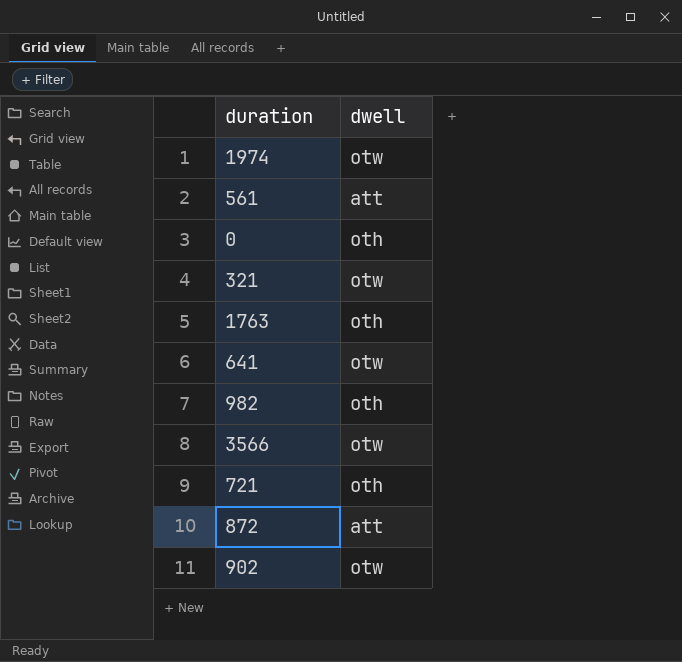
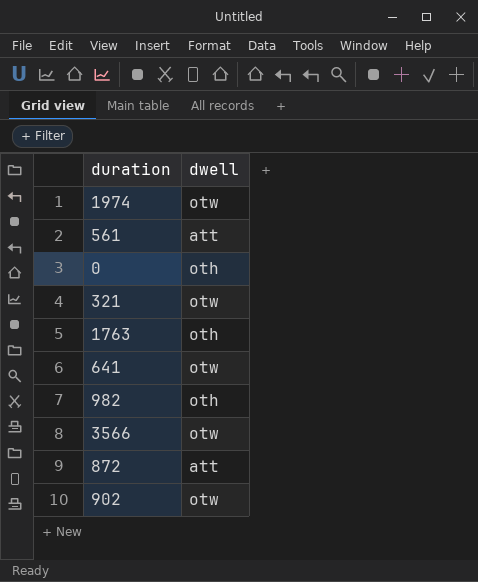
row 721: oth -> none

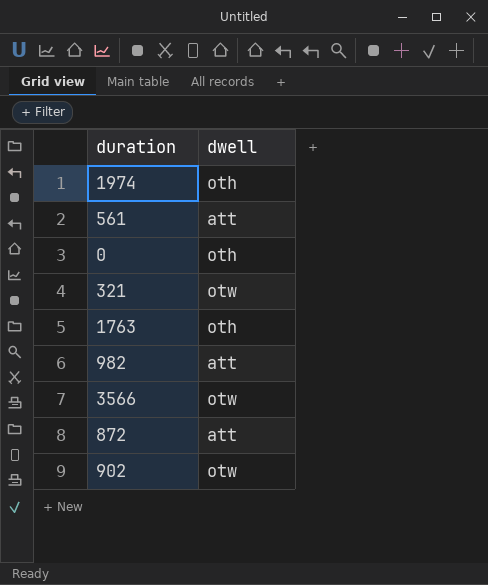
row 641: otw -> none
1974 | dwell: otw -> oth
982 | dwell: oth -> att

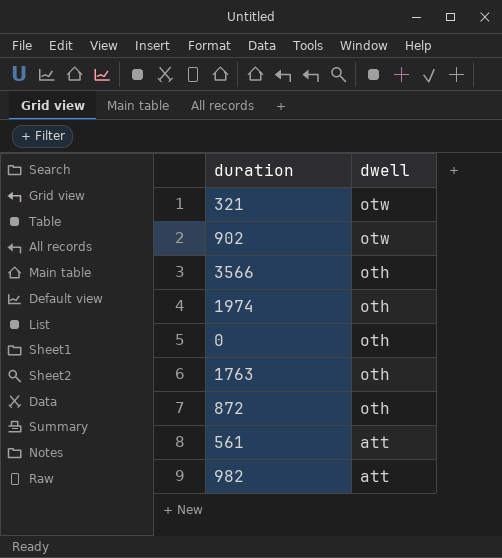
row order: none -> dwell descending
3566 | dwell: otw -> oth
872 | dwell: att -> oth

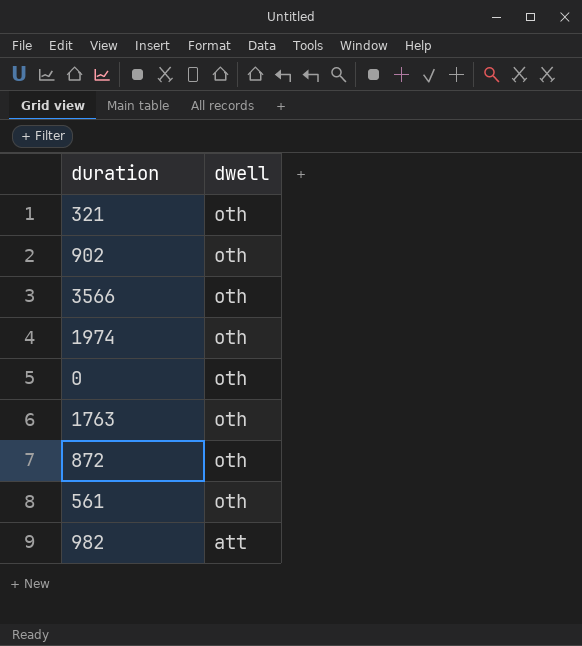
321 | dwell: otw -> oth
902 | dwell: otw -> oth
561 | dwell: att -> oth

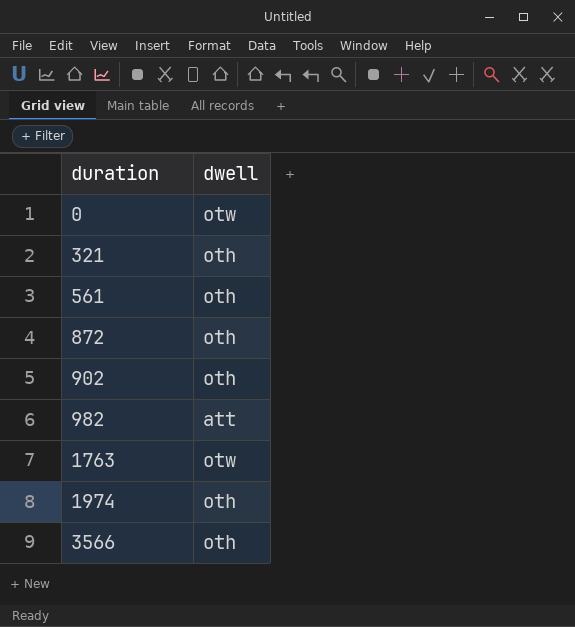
row order: dwell descending -> duration ascending
0 | dwell: oth -> otw
1763 | dwell: oth -> otw

